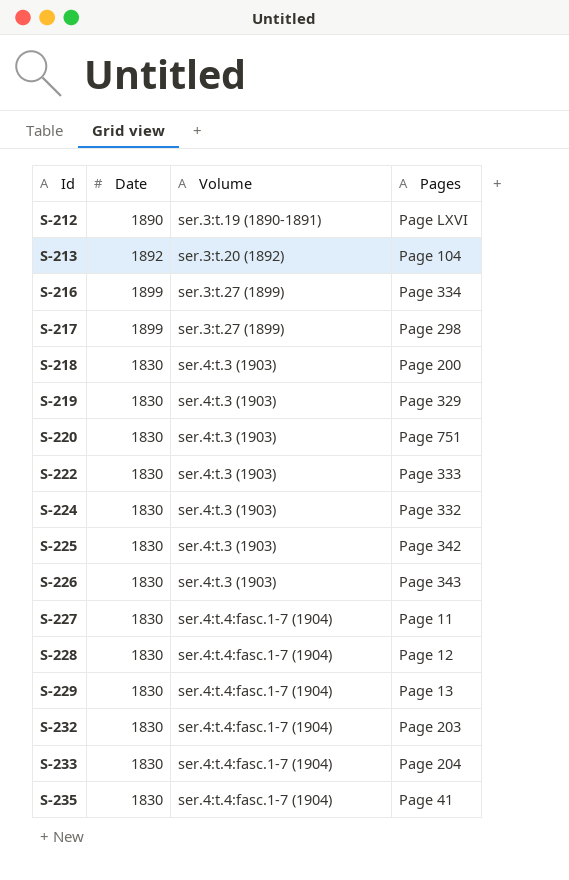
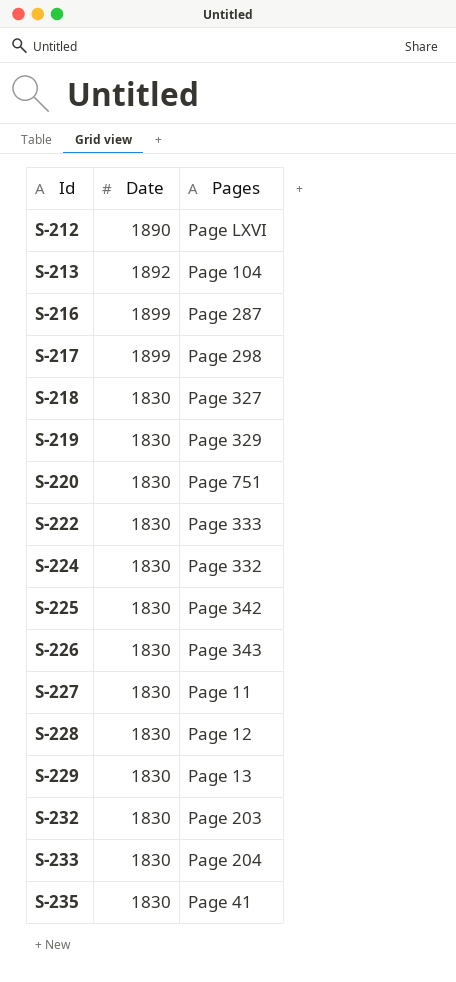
column Volume | position: 3 -> none
S-216 | Pages: Page 334 -> Page 287
S-218 | Pages: Page 200 -> Page 327

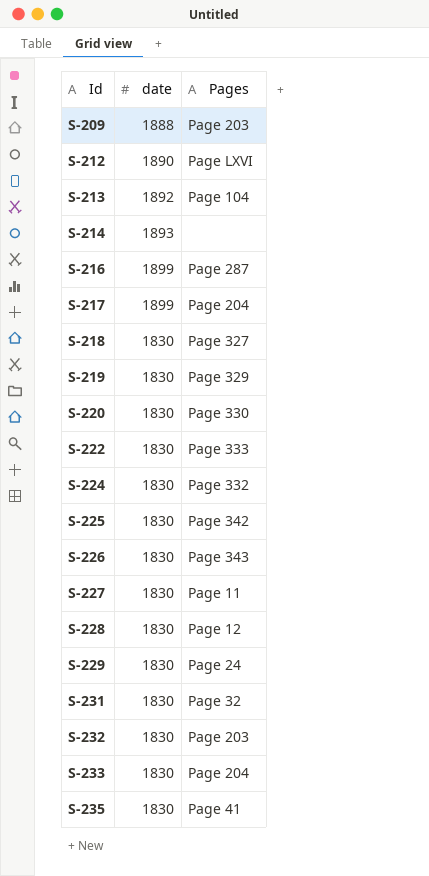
column name: Date -> date
row S-209: none -> 1888 | Page 203
row S-214: none -> 1893 | none
S-217 | Pages: Page 298 -> Page 204
S-220 | Pages: Page 751 -> Page 330
S-229 | Pages: Page 13 -> Page 24
row S-231: none -> 1830 | Page 32

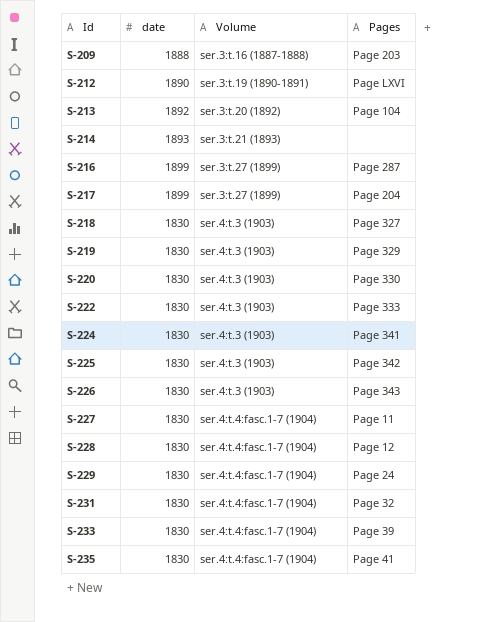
column Volume | position: none -> 3
row S-232: 1830 | Page 203 -> none
S-224 | Pages: Page 332 -> Page 341
S-233 | Pages: Page 204 -> Page 39

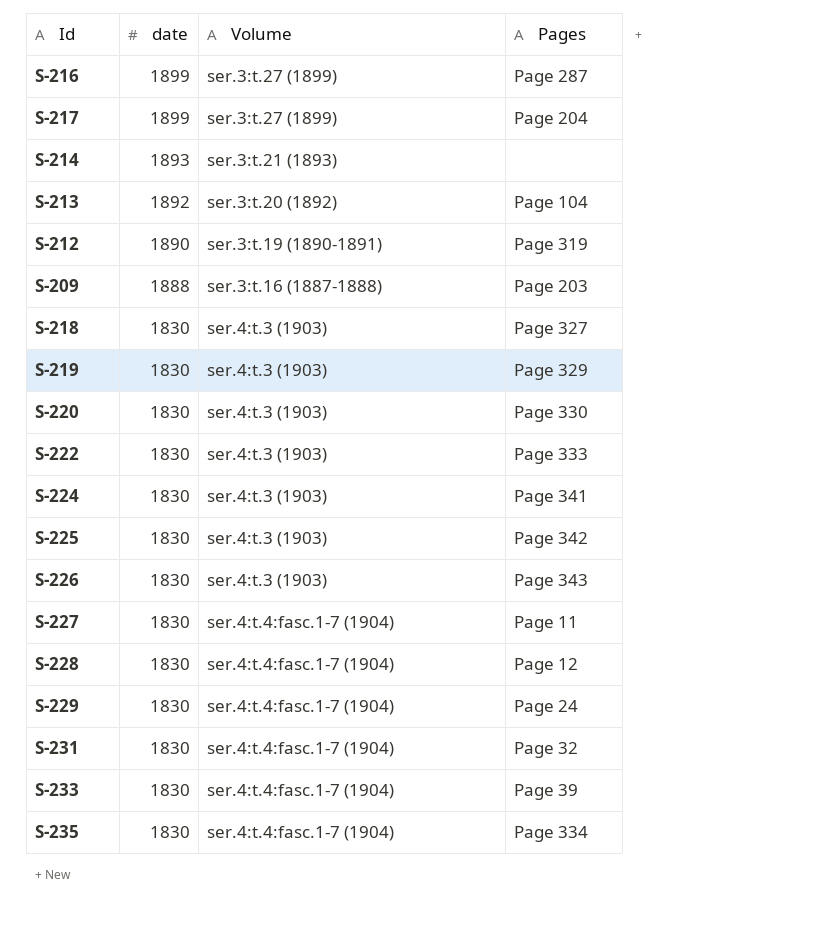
row order: Id ascending -> date descending
S-212 | Pages: Page LXVI -> Page 319
S-235 | Pages: Page 41 -> Page 334

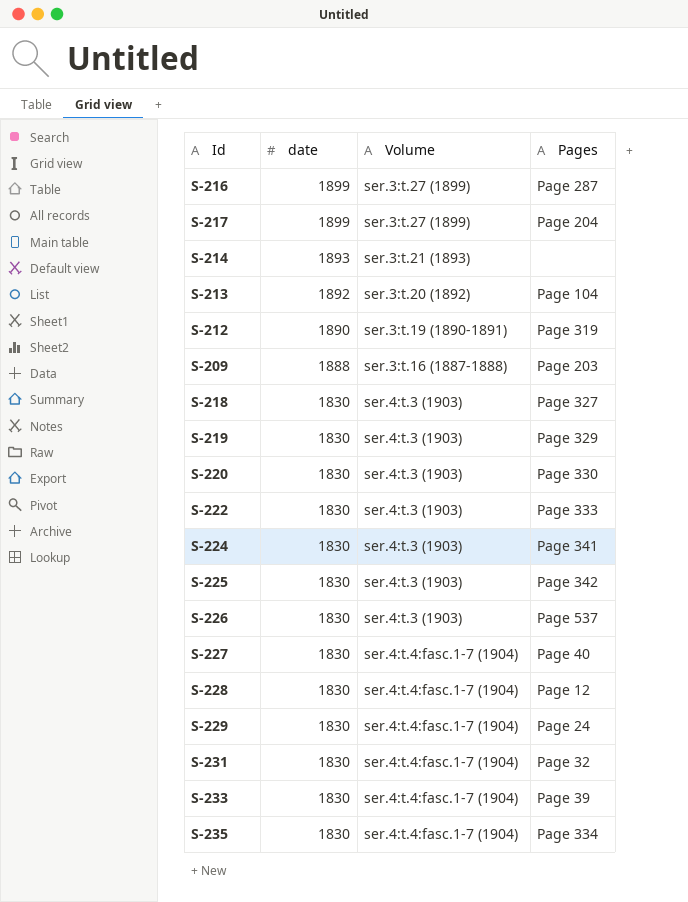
S-226 | Pages: Page 343 -> Page 537
S-227 | Pages: Page 11 -> Page 40

